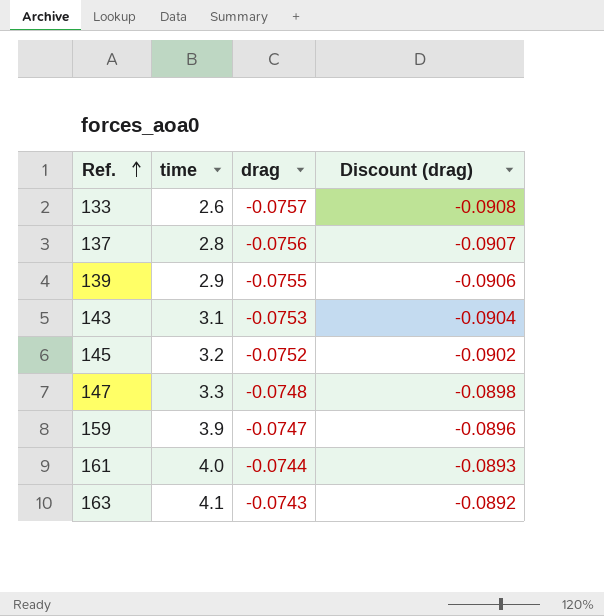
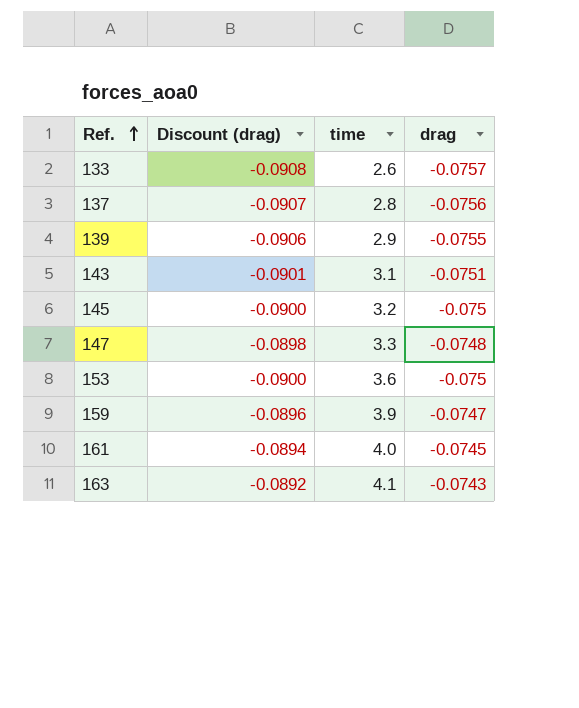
column Discount (drag) | position: 4 -> 2
143 | Discount (drag): -0.0904 -> -0.0901
143 | drag: -0.0753 -> -0.0751
145 | Discount (drag): -0.0902 -> -0.0900
145 | drag: -0.0752 -> -0.075
row 153: none -> -0.0900 | 3.6 | -0.075
161 | Discount (drag): -0.0893 -> -0.0894
161 | drag: -0.0744 -> -0.0745

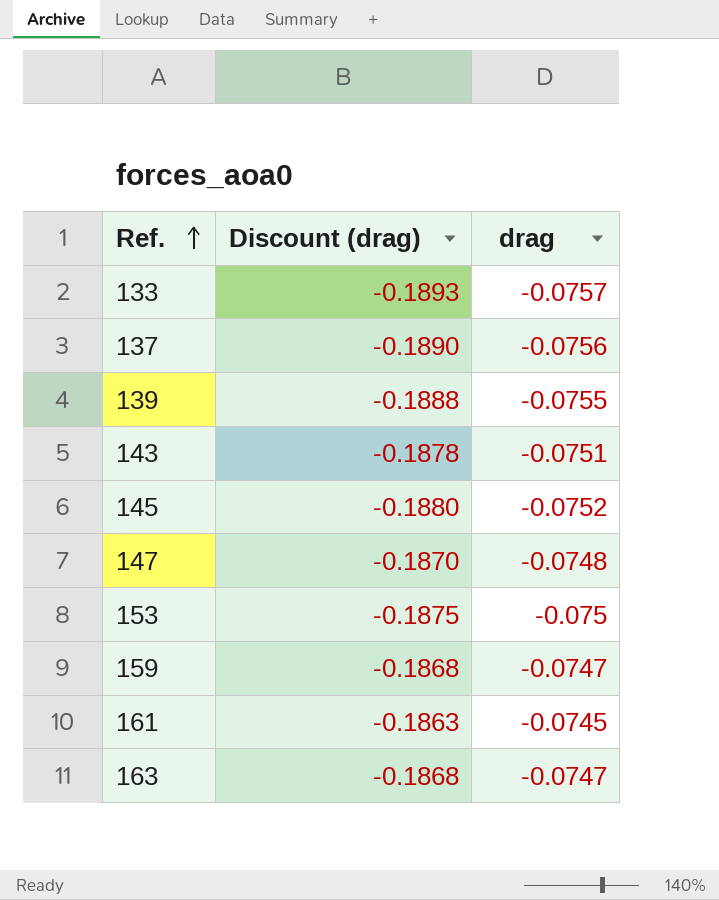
column time | position: 3 -> none
column Discount (drag) | formula: [drag] * 1.2 -> [drag] * 2.5
145 | drag: -0.075 -> -0.0752
163 | drag: -0.0743 -> -0.0747

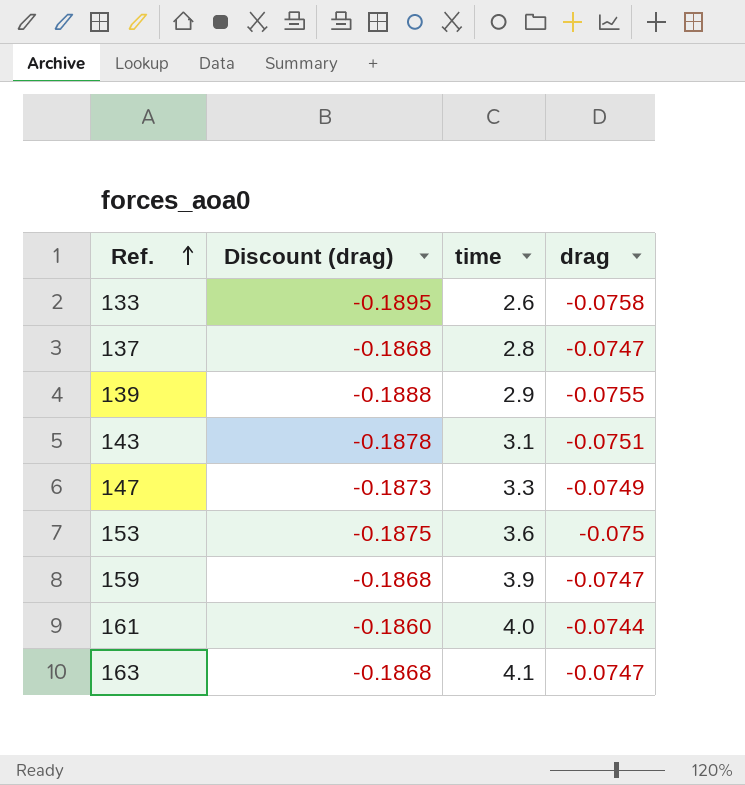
column time | position: none -> 3
row 145: -0.1880 | -0.0752 -> none
133 | Discount (drag): -0.1893 -> -0.1895
133 | drag: -0.0757 -> -0.0758
137 | Discount (drag): -0.1890 -> -0.1868
137 | drag: -0.0756 -> -0.0747
147 | Discount (drag): -0.1870 -> -0.1873
147 | drag: -0.0748 -> -0.0749
161 | Discount (drag): -0.1863 -> -0.1860
161 | drag: -0.0745 -> -0.0744

